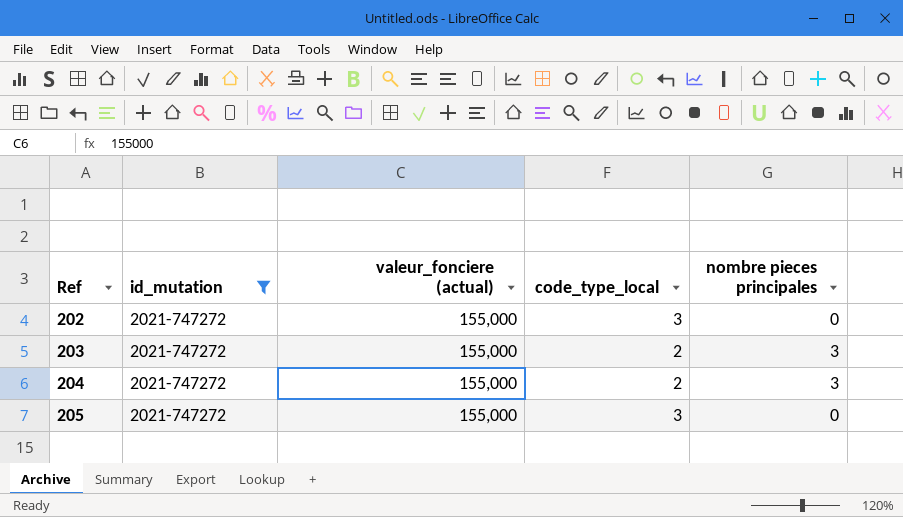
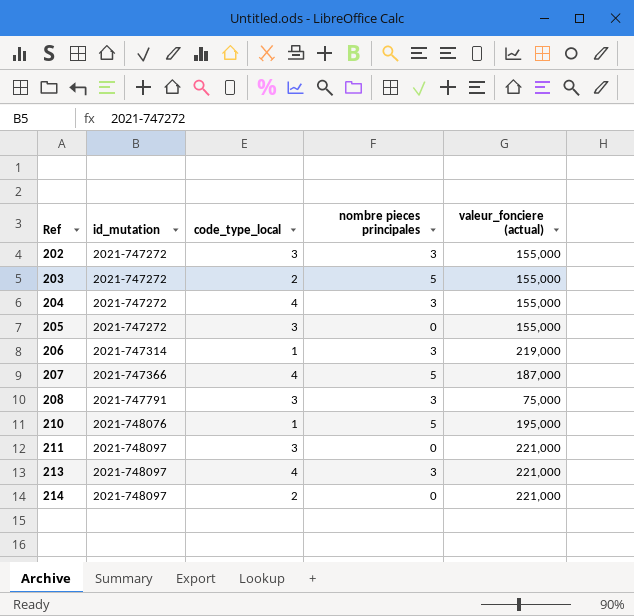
filter: id_mutation = 2021-747272 -> none
column valeur_fonciere (actual) | position: 3 -> 5
202 | nombre pieces principales: 0 -> 3
203 | nombre pieces principales: 3 -> 5
204 | code_type_local: 2 -> 4

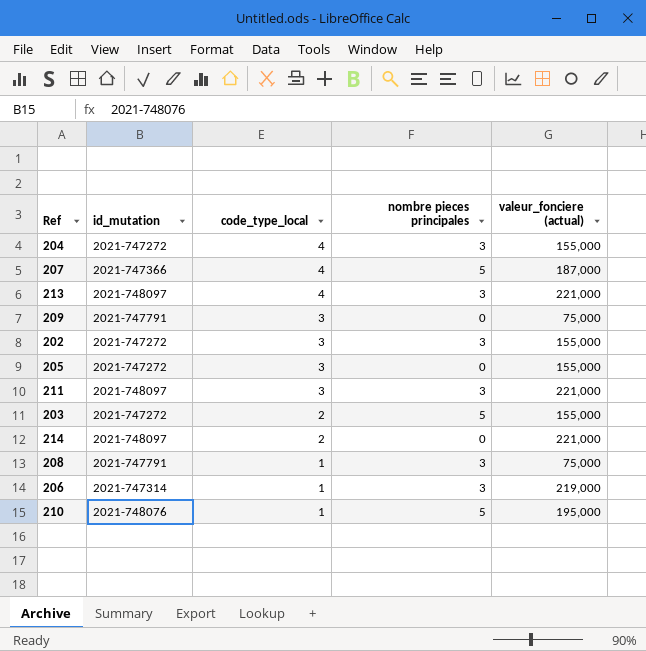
row order: Ref ascending -> code_type_local descending
row 209: none -> 2021-747791 | 3 | 0 | 75,000
211 | nombre pieces principales: 0 -> 3
208 | code_type_local: 3 -> 1

